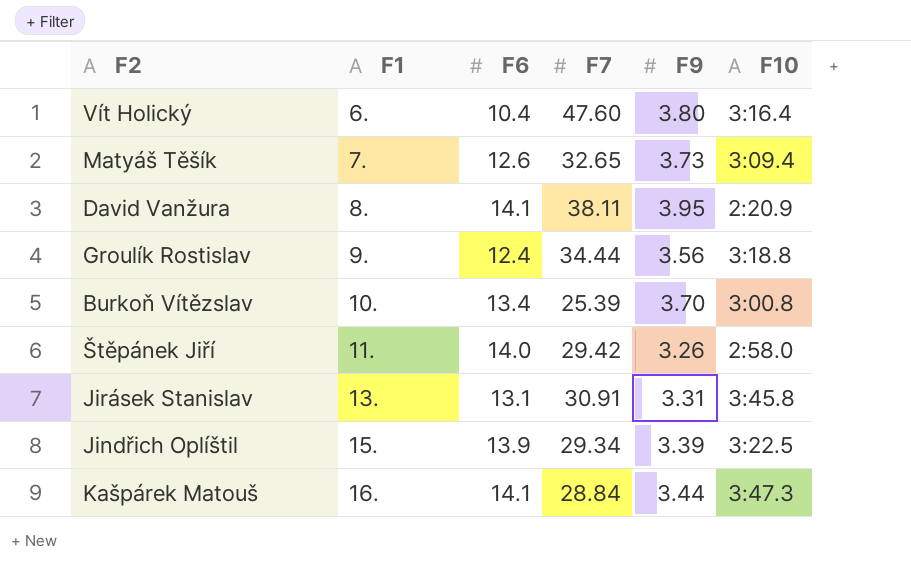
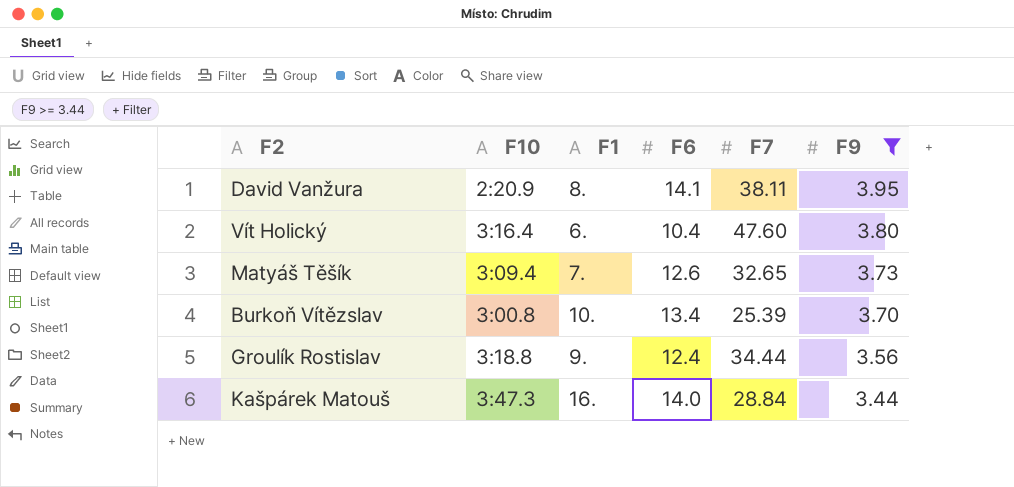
filter: none -> F9 >= 3.44
row order: F1 ascending -> F9 descending
column F10 | position: 6 -> 2
Kašpárek Matouš | F6: 14.1 -> 14.0

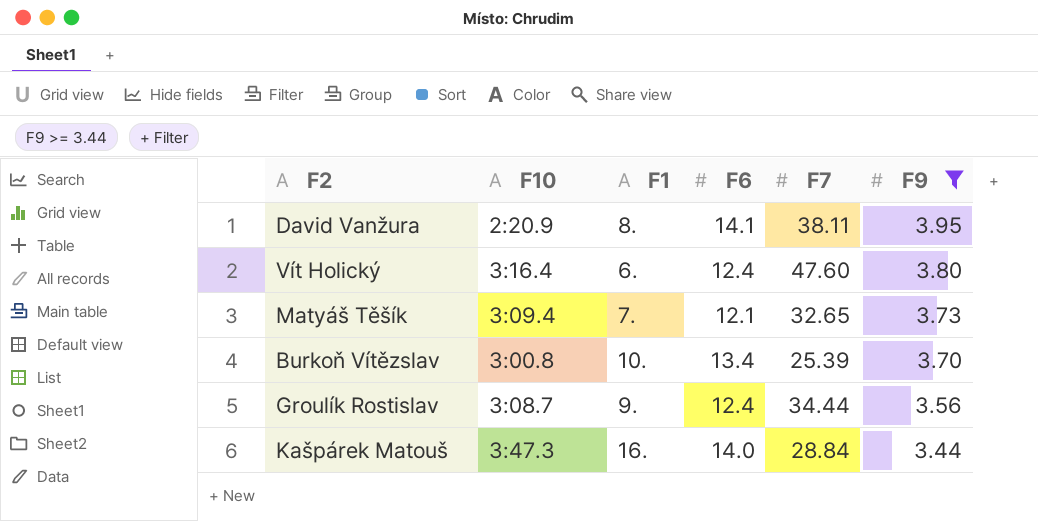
Vít Holický | F6: 10.4 -> 12.4
Matyáš Těšík | F6: 12.6 -> 12.1
Groulík Rostislav | F10: 3:18.8 -> 3:08.7

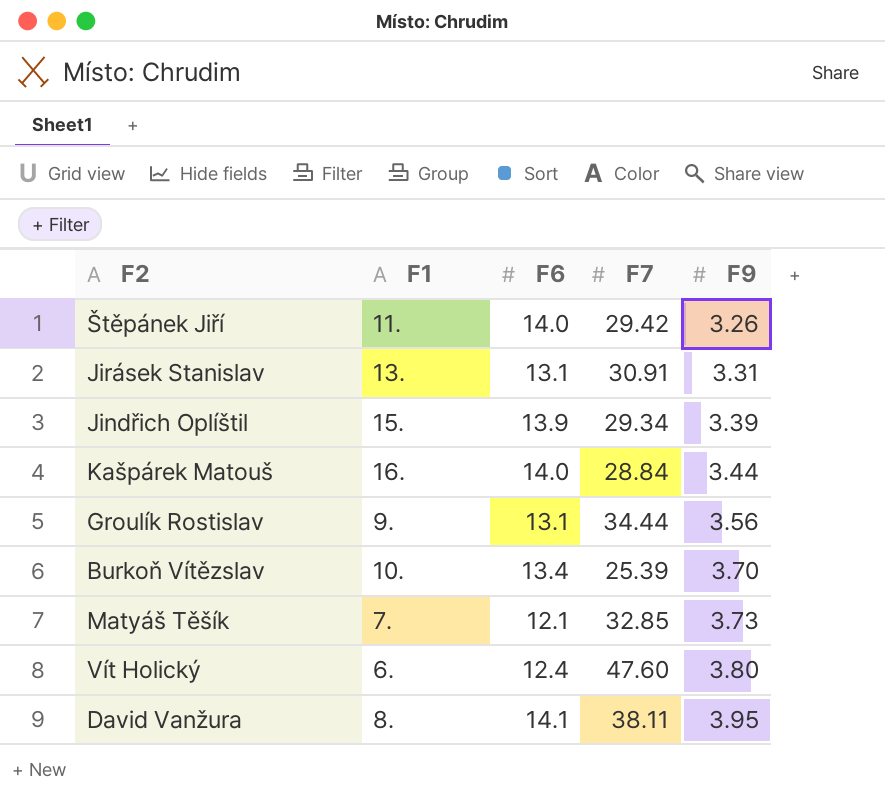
filter: F9 >= 3.44 -> none
row order: F9 descending -> F9 ascending
column F10 | position: 2 -> none
Groulík Rostislav | F6: 12.4 -> 13.1
Matyáš Těšík | F7: 32.65 -> 32.85

